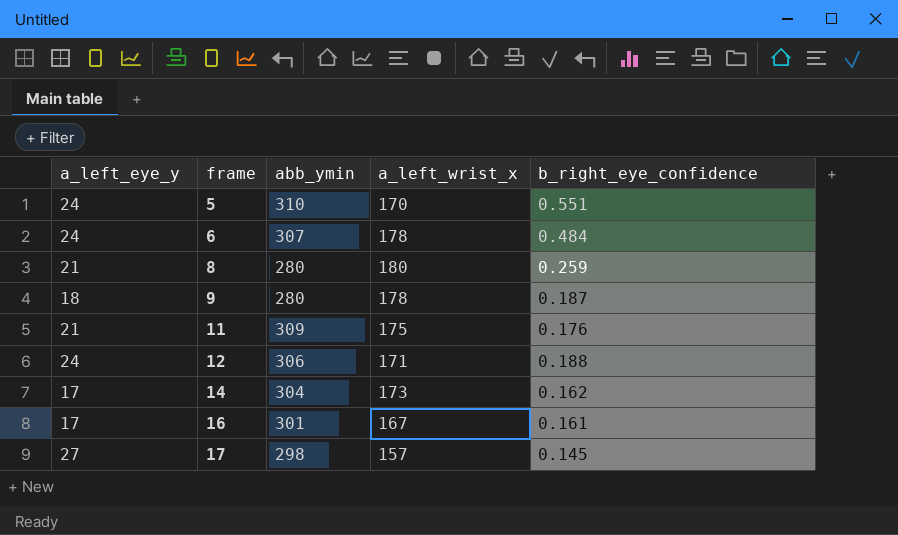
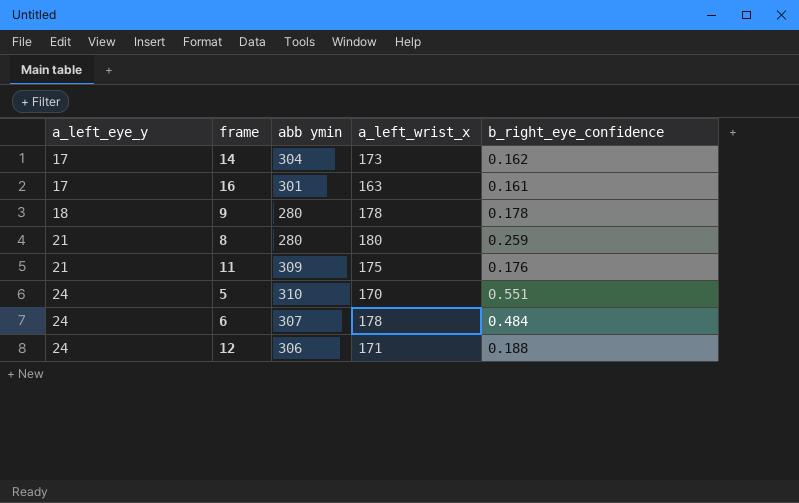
row order: frame ascending -> a_left_eye_y ascending
column name: abb_ymin -> abb ymin
row 17: 27 | 298 | 157 | 0.145 -> none
16 | a_left_wrist_x: 167 -> 163
9 | b_right_eye_confidence: 0.187 -> 0.178

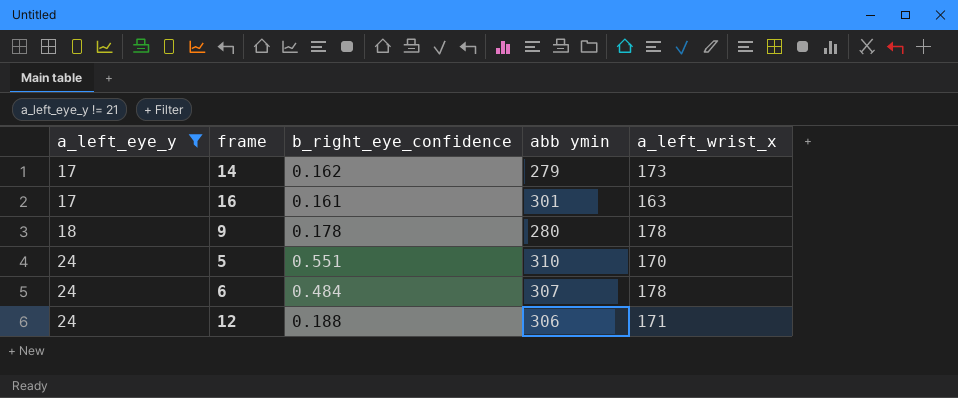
filter: none -> a_left_eye_y != 21
column b_right_eye_confidence | position: 5 -> 3
14 | abb ymin: 304 -> 279

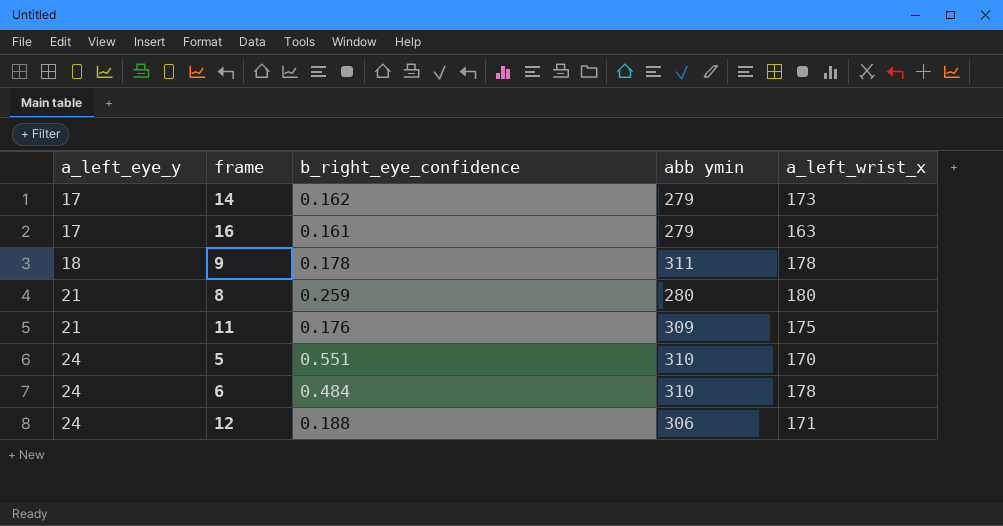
filter: a_left_eye_y != 21 -> none
16 | abb ymin: 301 -> 279
9 | abb ymin: 280 -> 311
6 | abb ymin: 307 -> 310

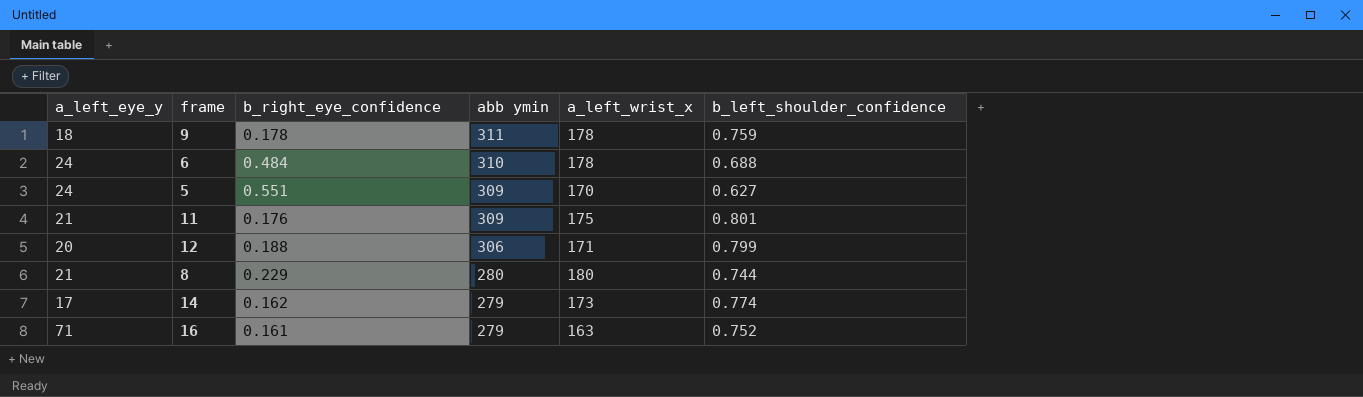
row order: a_left_eye_y ascending -> abb ymin descending
column b_left_shoulder_confidence | position: none -> 6
5 | abb ymin: 310 -> 309
12 | a_left_eye_y: 24 -> 20
8 | b_right_eye_confidence: 0.259 -> 0.229
16 | a_left_eye_y: 17 -> 71

